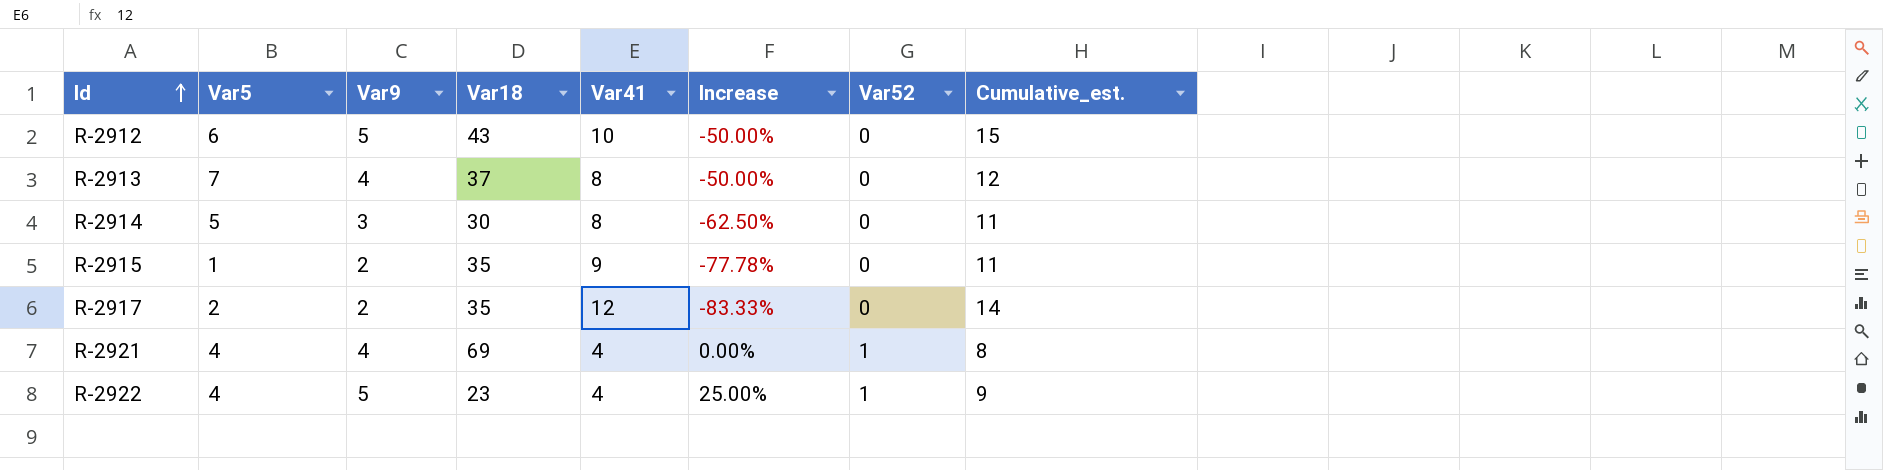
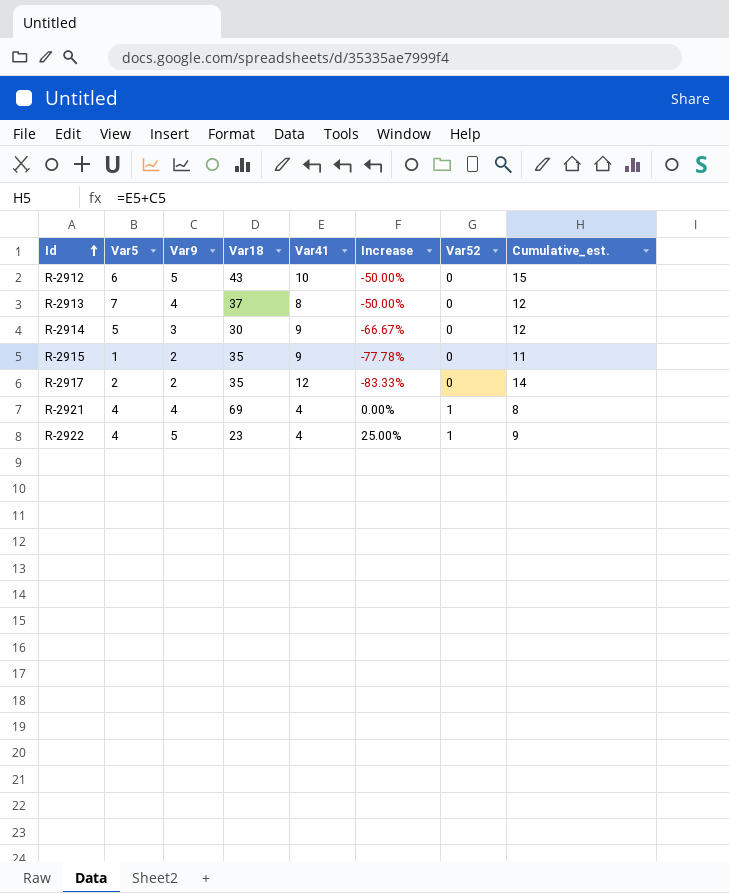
R-2914 | Var41: 8 -> 9
R-2914 | Increase: -62.50% -> -66.67%
R-2914 | Cumulative_est.: 11 -> 12

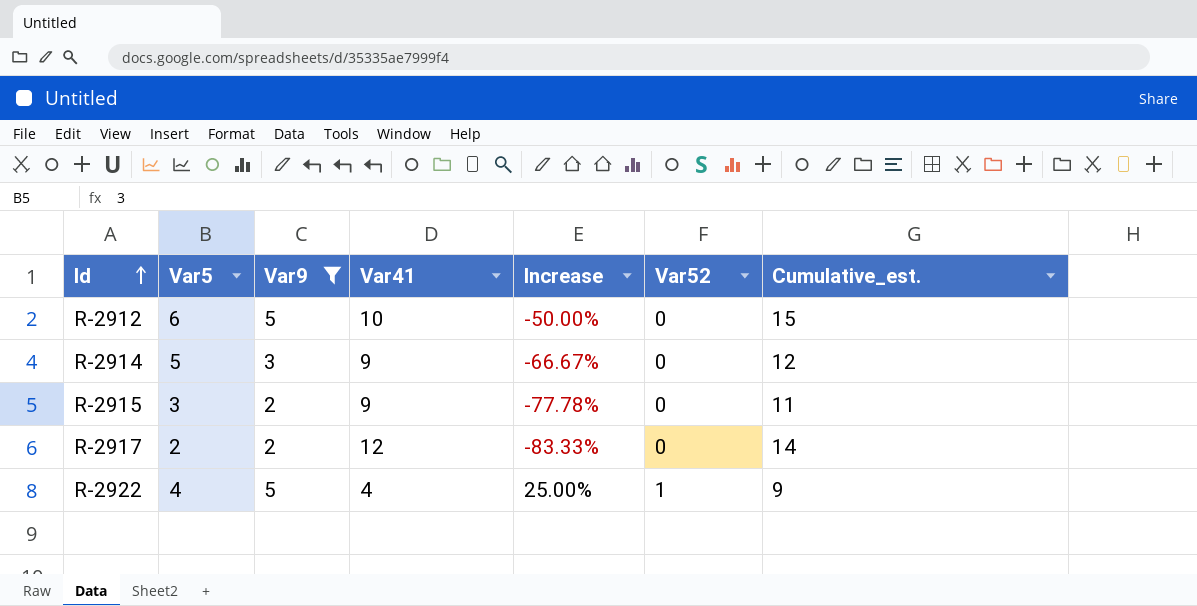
filter: none -> Var9 != 4
column Var18 | position: 4 -> none
R-2915 | Var5: 1 -> 3

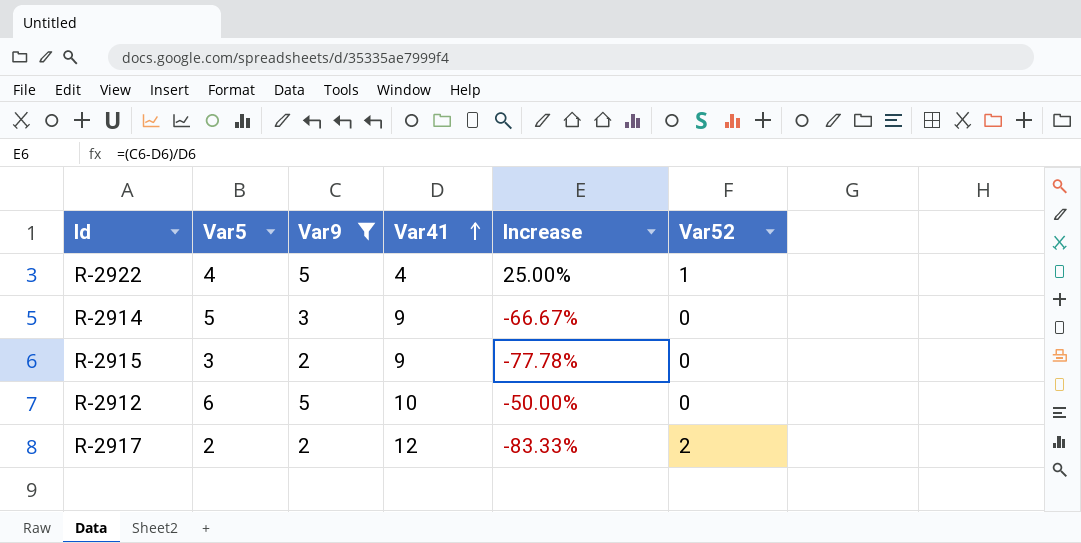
row order: Id ascending -> Var41 ascending
column Cumulative_est. | formula: [Var9] + [Var41] -> none
R-2917 | Var52: 0 -> 2

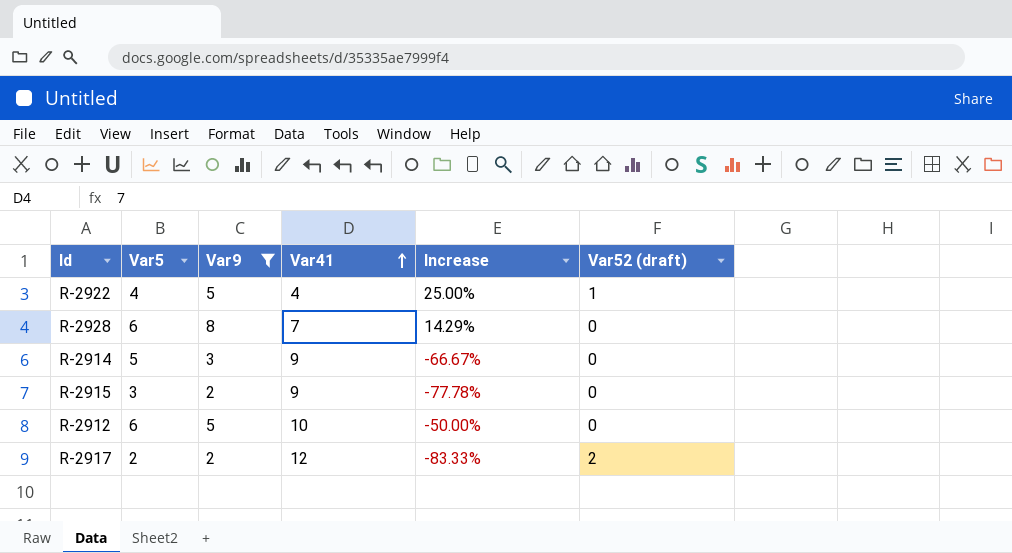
column name: Var52 -> Var52 (draft)
row R-2928: none -> 6 | 8 | 7 | 14.29% | 0

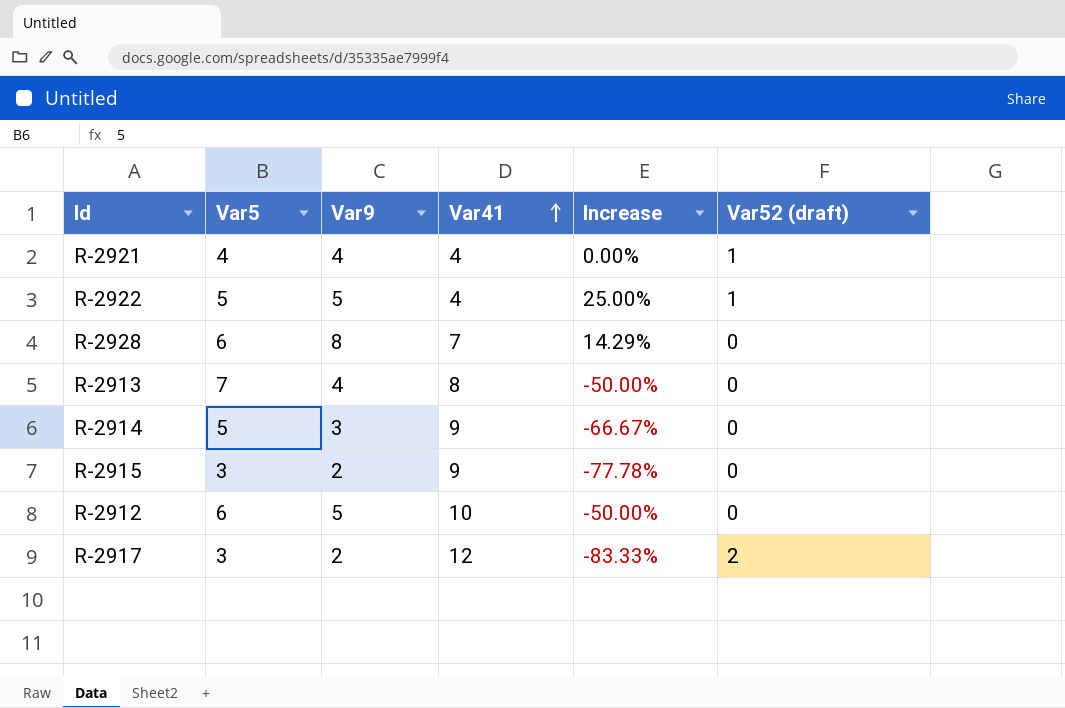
filter: Var9 != 4 -> none
R-2922 | Var5: 4 -> 5
R-2917 | Var5: 2 -> 3

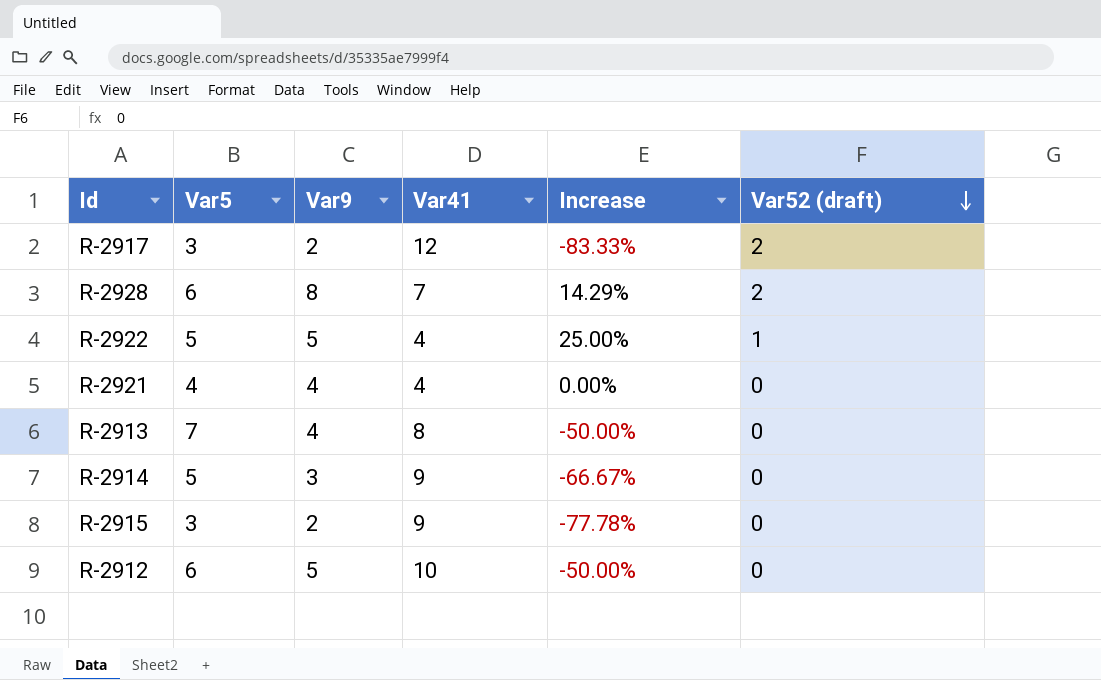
row order: Var41 ascending -> Var52 (draft) descending
R-2928 | Var52 (draft): 0 -> 2
R-2921 | Var52 (draft): 1 -> 0

